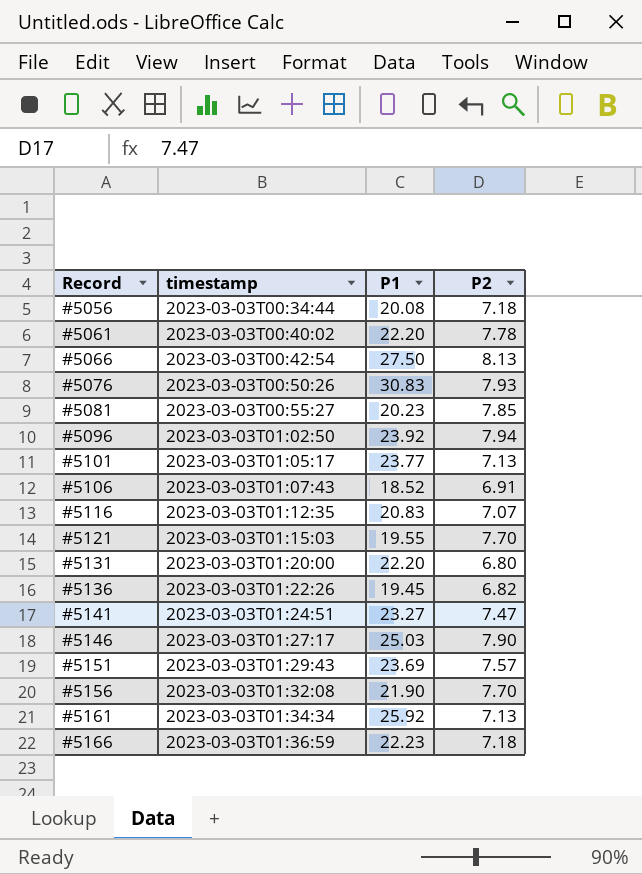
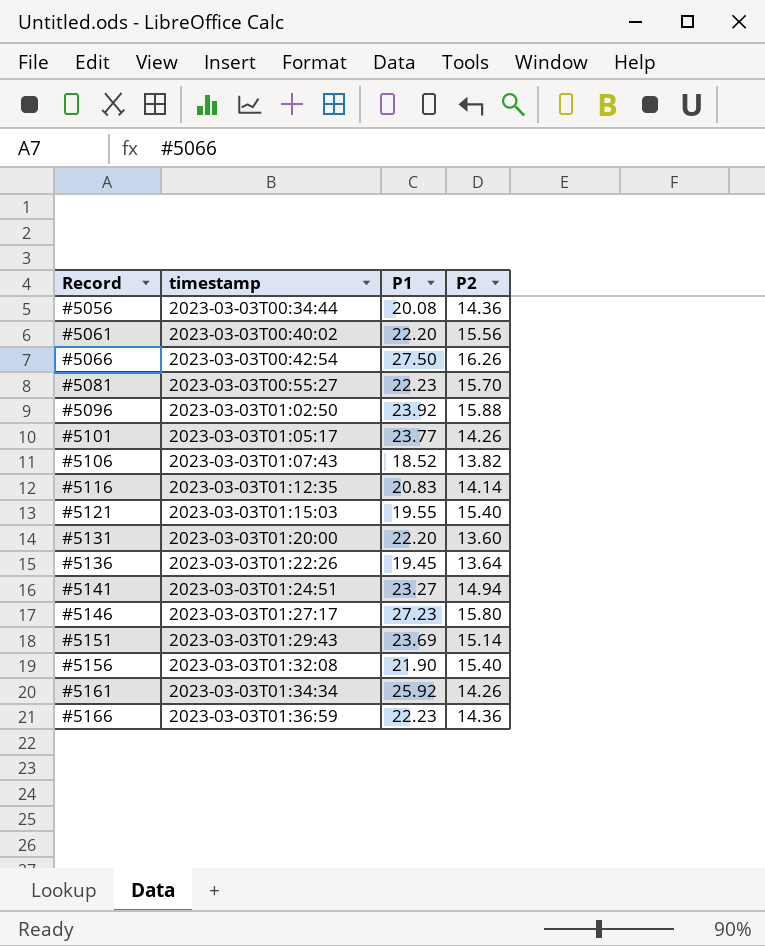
row #5076: 2023-03-03T00:50:26 | 30.83 | 7.93 -> none
#5056 | P2: 7.18 -> 14.36
#5061 | P2: 7.78 -> 15.56
#5066 | P2: 8.13 -> 16.26
#5081 | P1: 20.23 -> 22.23
#5081 | P2: 7.85 -> 15.70
#5096 | P2: 7.94 -> 15.88
#5101 | P2: 7.13 -> 14.26
#5106 | P2: 6.91 -> 13.82
#5116 | P2: 7.07 -> 14.14
#5121 | P2: 7.70 -> 15.40
#5131 | P2: 6.80 -> 13.60
#5136 | P2: 6.82 -> 13.64
#5141 | P2: 7.47 -> 14.94
#5146 | P1: 25.03 -> 27.23
#5146 | P2: 7.90 -> 15.80
#5151 | P2: 7.57 -> 15.14
#5156 | P2: 7.70 -> 15.40
#5161 | P2: 7.13 -> 14.26
#5166 | P2: 7.18 -> 14.36

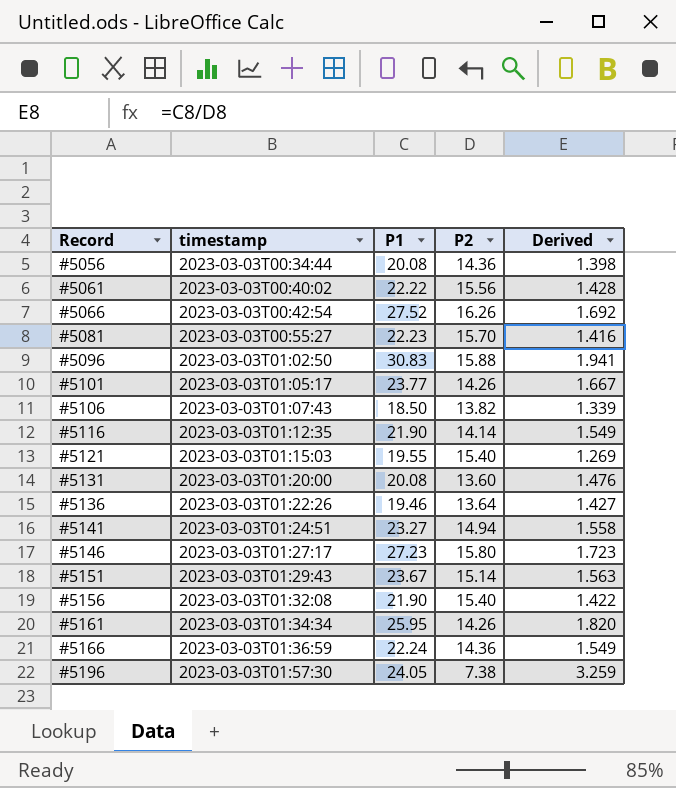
column Derived | formula: none -> [P1] / [P2]
#5061 | P1: 22.20 -> 22.22
#5066 | P1: 27.50 -> 27.52
#5096 | P1: 23.92 -> 30.83
#5106 | P1: 18.52 -> 18.50
#5116 | P1: 20.83 -> 21.90
#5131 | P1: 22.20 -> 20.08
#5136 | P1: 19.45 -> 19.46
#5151 | P1: 23.69 -> 23.67
#5161 | P1: 25.92 -> 25.95
#5166 | P1: 22.23 -> 22.24
row #5196: none -> 2023-03-03T01:57:30 | 24.05 | 7.38 | 3.259

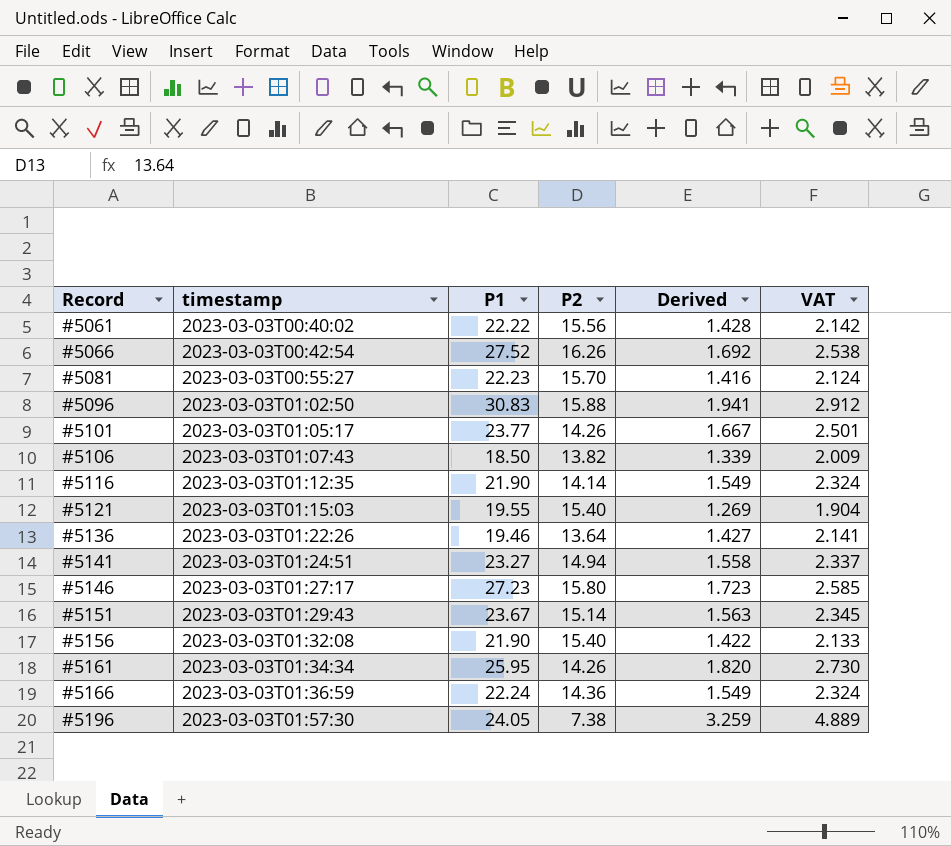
column VAT | formula: none -> [Derived] * 1.5
row #5056: 2023-03-03T00:34:44 | 20.08 | 14.36 | 1.398 -> none
row #5131: 2023-03-03T01:20:00 | 20.08 | 13.60 | 1.476 -> none

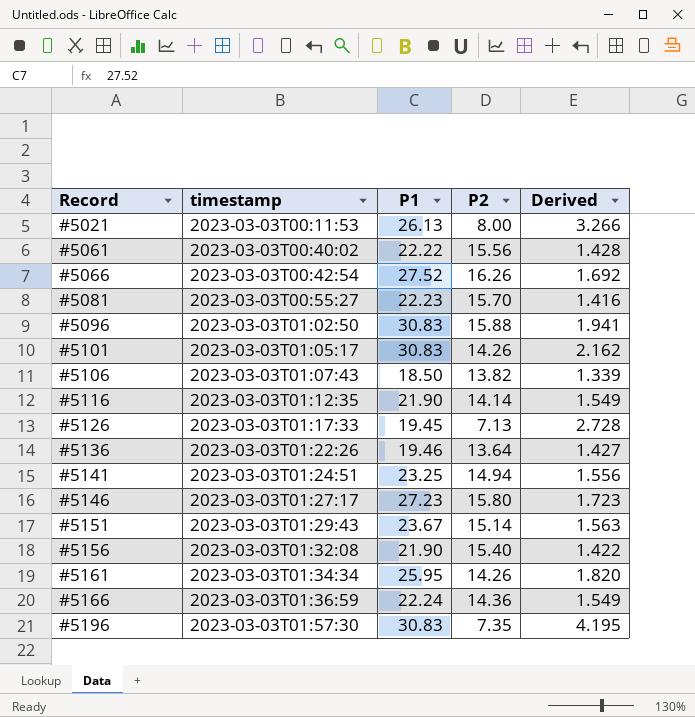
column VAT | formula: [Derived] * 1.5 -> none
row #5121: 2023-03-03T01:15:03 | 19.55 | 15.40 | 1.269 | 1.904 -> none
row #5021: none -> 2023-03-03T00:11:53 | 26.13 | 8.00 | 3.266
#5101 | P1: 23.77 -> 30.83
#5101 | Derived: 1.667 -> 2.162
row #5126: none -> 2023-03-03T01:17:33 | 19.45 | 7.13 | 2.728
#5141 | P1: 23.27 -> 23.25
#5141 | Derived: 1.558 -> 1.556
#5196 | P1: 24.05 -> 30.83
#5196 | P2: 7.38 -> 7.35
#5196 | Derived: 3.259 -> 4.195

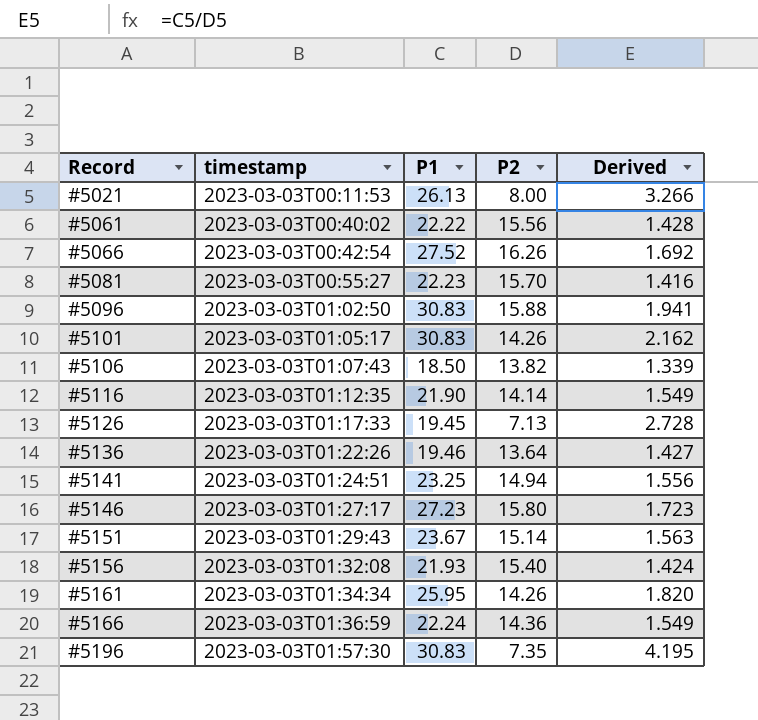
#5156 | P1: 21.90 -> 21.93
#5156 | Derived: 1.422 -> 1.424

